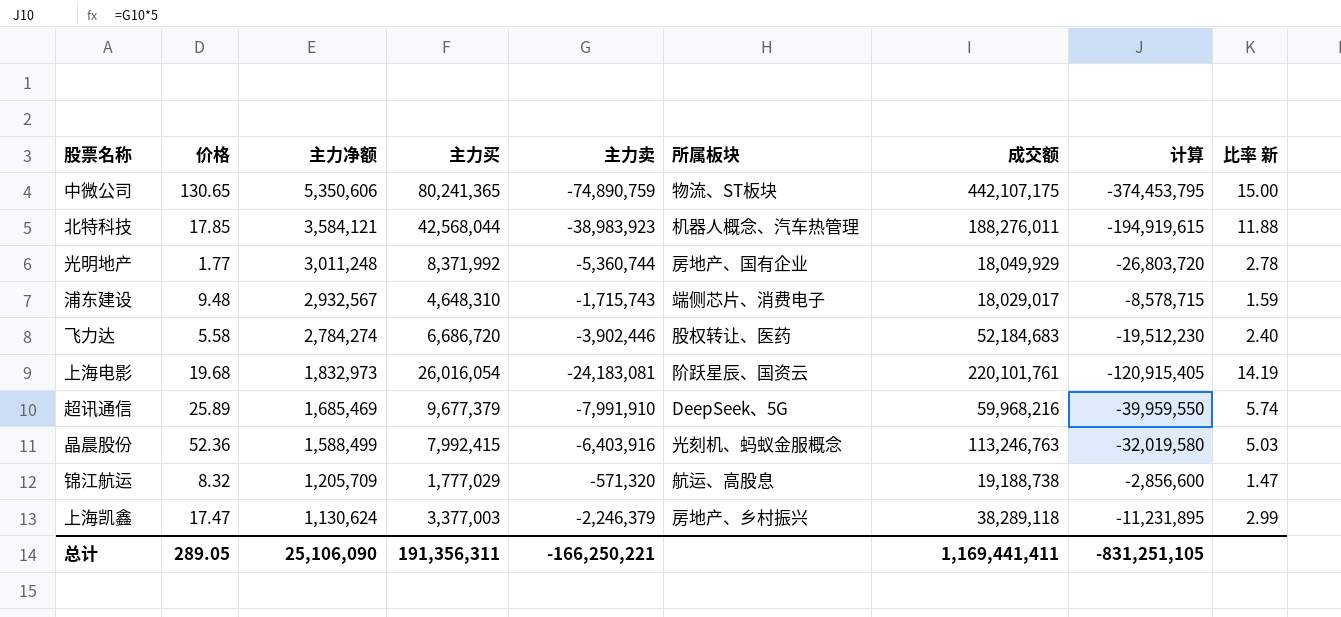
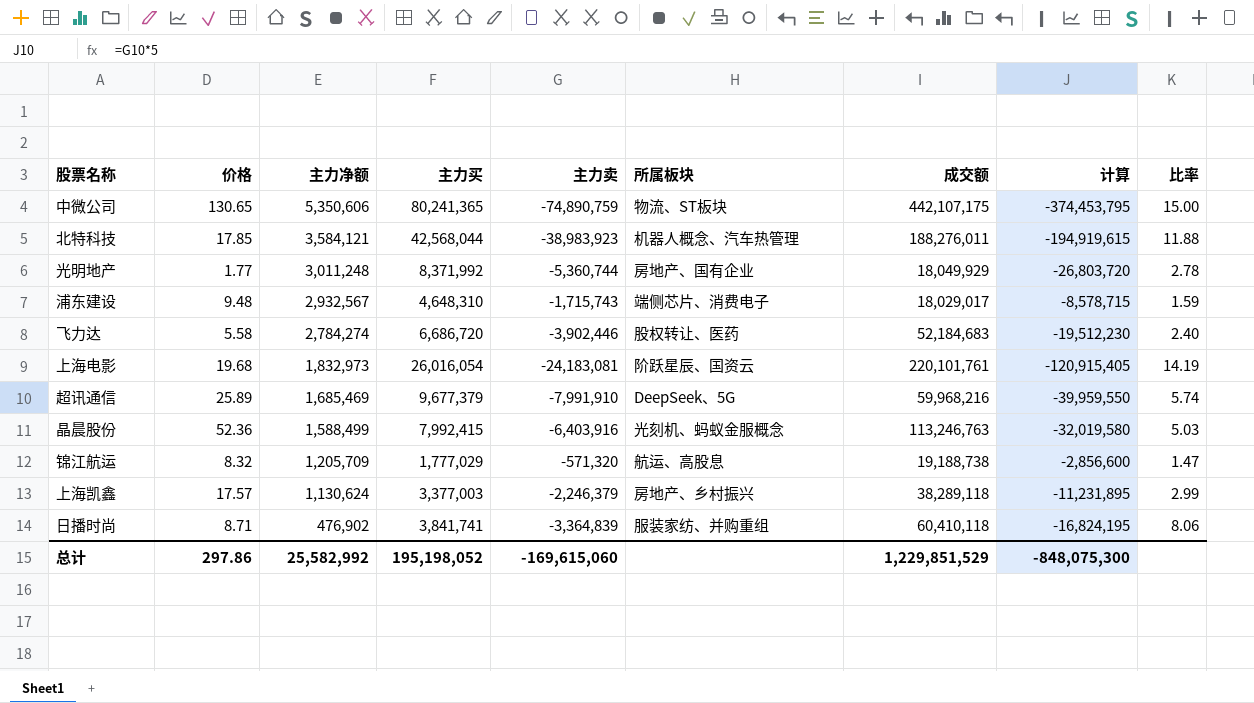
column name: 比率 新 -> 比率
上海凯鑫 | 价格: 17.47 -> 17.57
row 日播时尚: none -> 8.71 | 476,902 | 3,841,741 | -3,364,839 | 服装家纺、并购重组 | 60,410,118 | -16,824,195 | 8.06
总计 | 价格: 289.05 -> 297.86
总计 | 主力净额: 25,106,090 -> 25,582,992
总计 | 主力买: 191,356,311 -> 195,198,052
总计 | 主力卖: -166,250,221 -> -169,615,060
总计 | 成交额: 1,169,441,411 -> 1,229,851,529
总计 | 计算: -831,251,105 -> -848,075,300

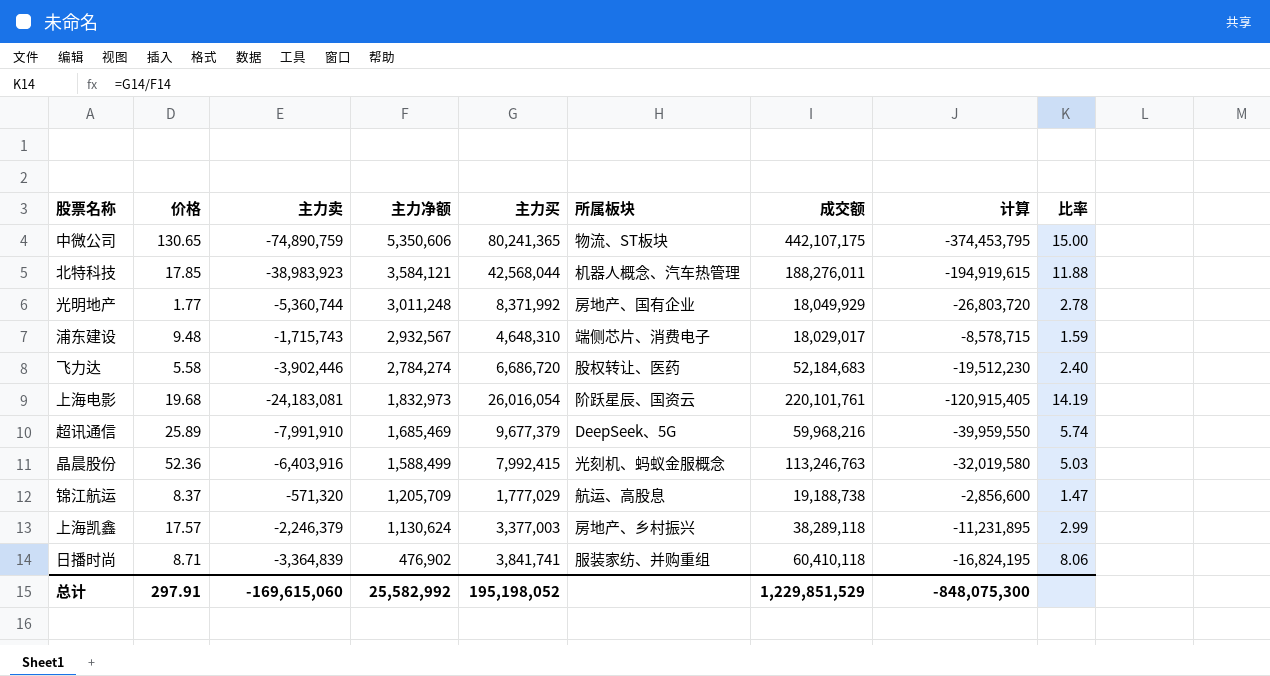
column 主力卖 | position: 5 -> 3
锦江航运 | 价格: 8.32 -> 8.37
总计 | 价格: 297.86 -> 297.91

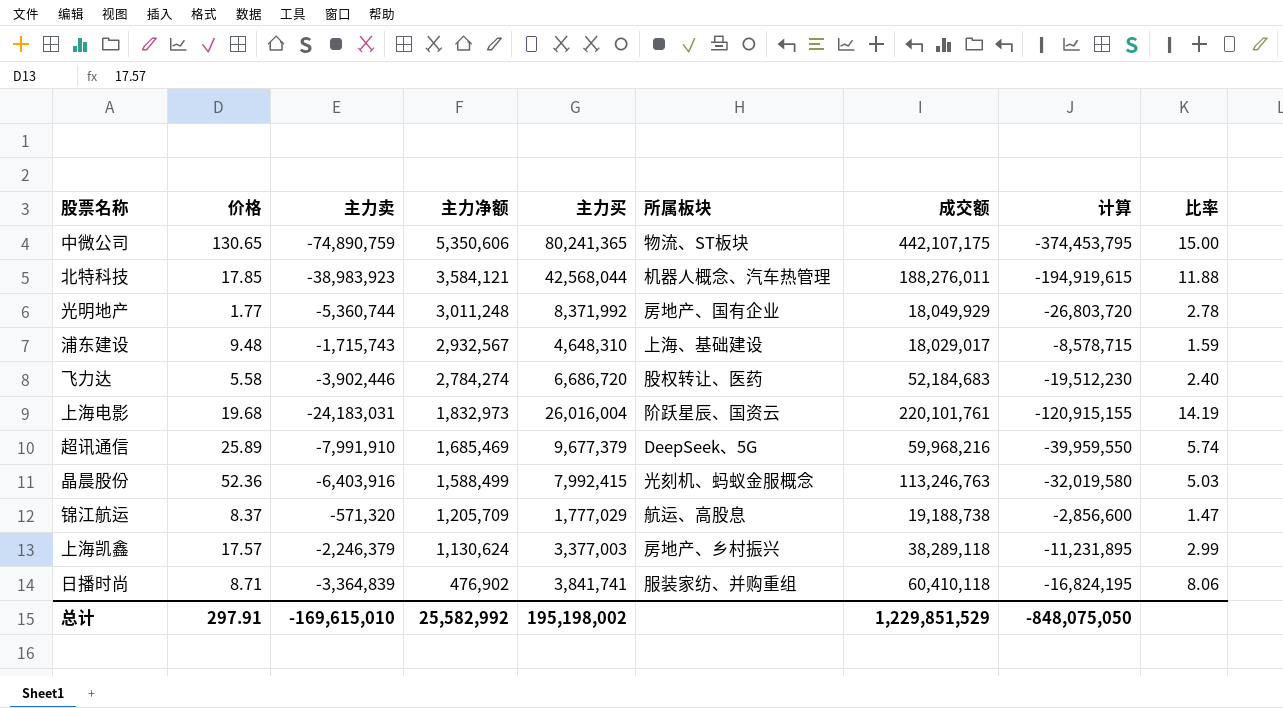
浦东建设 | 所属板块: 端侧芯片、消费电子 -> 上海、基础建设
上海电影 | 主力卖: -24,183,081 -> -24,183,031
上海电影 | 主力买: 26,016,054 -> 26,016,004
上海电影 | 计算: -120,915,405 -> -120,915,155
总计 | 主力卖: -169,615,060 -> -169,615,010
总计 | 主力买: 195,198,052 -> 195,198,002
总计 | 计算: -848,075,300 -> -848,075,050

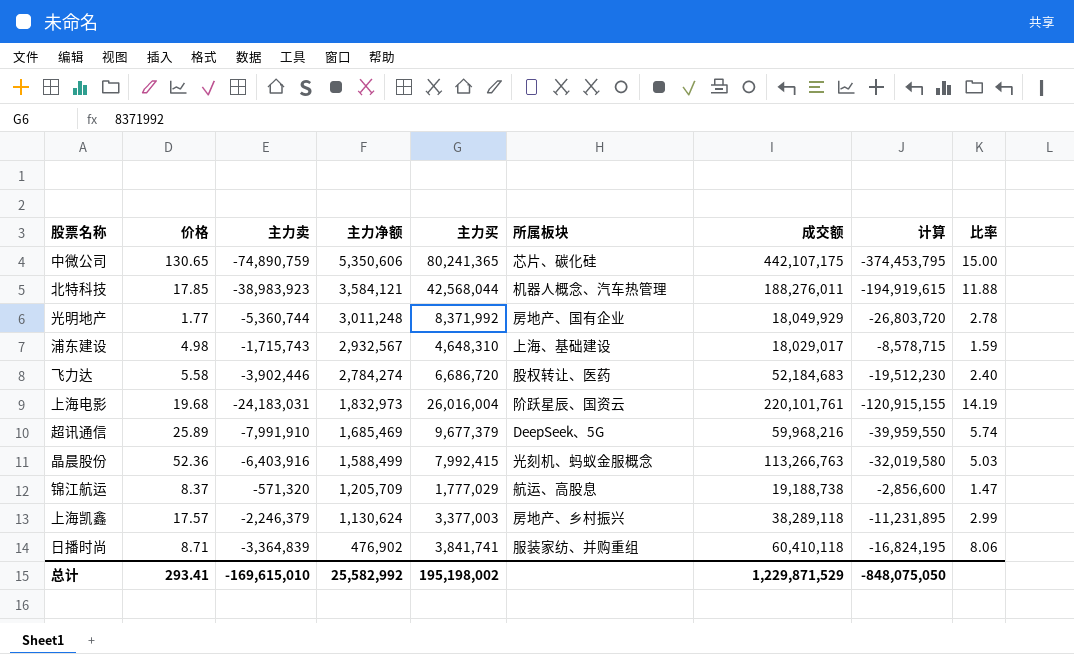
中微公司 | 所属板块: 物流、ST板块 -> 芯片、碳化硅
浦东建设 | 价格: 9.48 -> 4.98
晶晨股份 | 成交额: 113,246,763 -> 113,266,763
总计 | 价格: 297.91 -> 293.41
总计 | 成交额: 1,229,851,529 -> 1,229,871,529

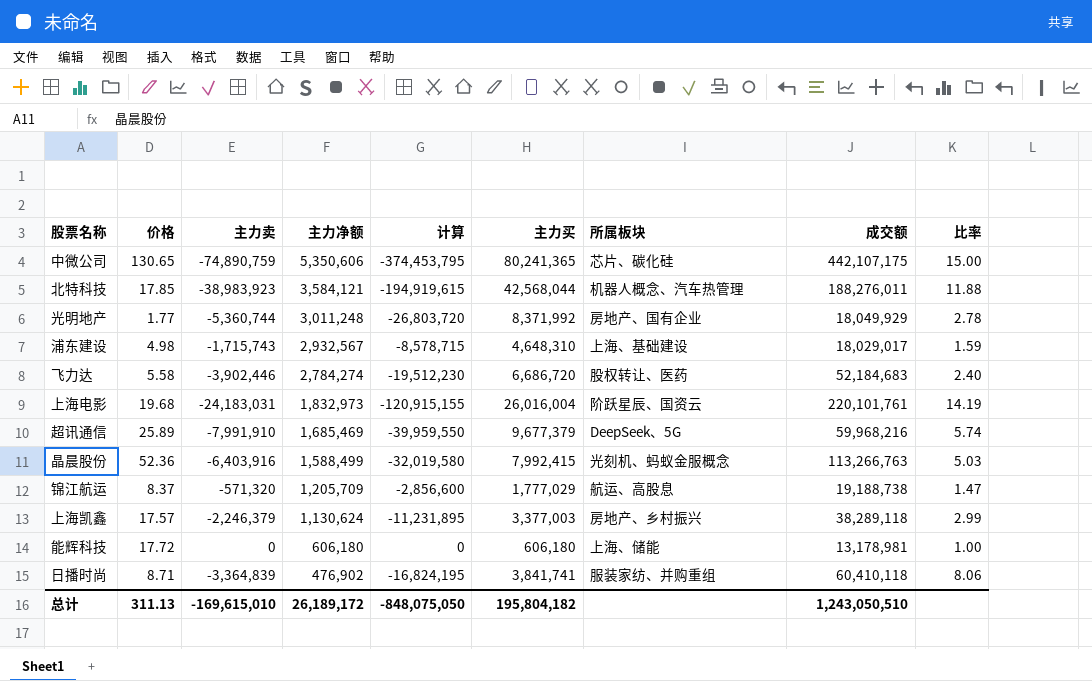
column 计算 | position: 8 -> 5
row 能辉科技: none -> 17.72 | 0 | 606,180 | 0 | 606,180 | 上海、储能 | 13,178,981 | 1.00
总计 | 价格: 293.41 -> 311.13
总计 | 主力净额: 25,582,992 -> 26,189,172
总计 | 主力买: 195,198,002 -> 195,804,182
总计 | 成交额: 1,229,871,529 -> 1,243,050,510

